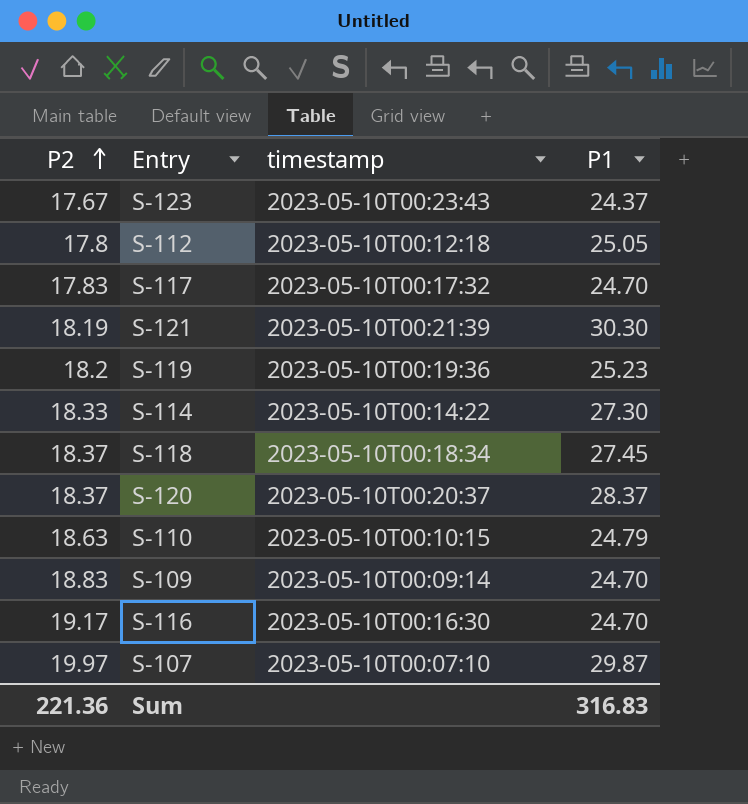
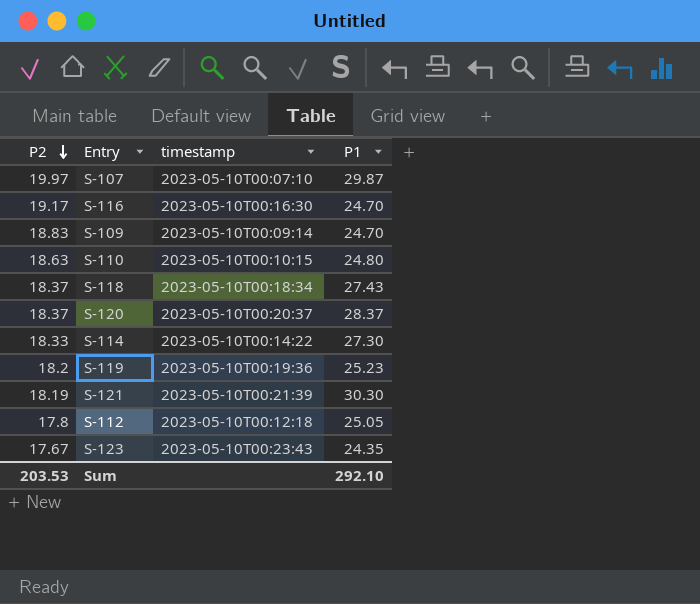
row order: P2 ascending -> P2 descending
row S-117: 17.83 | 2023-05-10T00:17:32 | 24.70 -> none
S-110 | P1: 24.79 -> 24.80
S-118 | P1: 27.45 -> 27.43
S-123 | P1: 24.37 -> 24.35
Sum | P2: 221.36 -> 203.53
Sum | P1: 316.83 -> 292.10

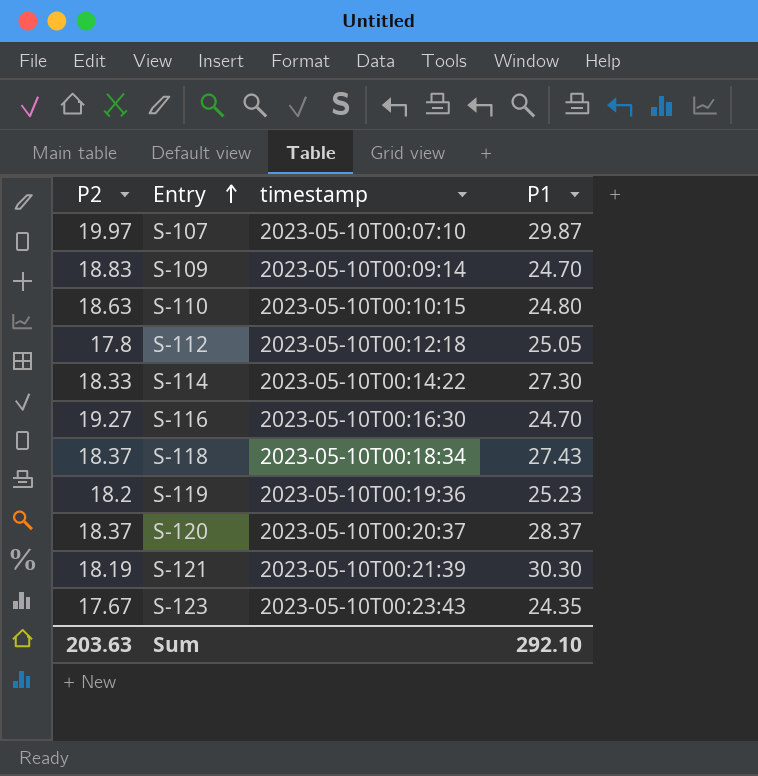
row order: P2 descending -> Entry ascending
S-116 | P2: 19.17 -> 19.27
Sum | P2: 203.53 -> 203.63

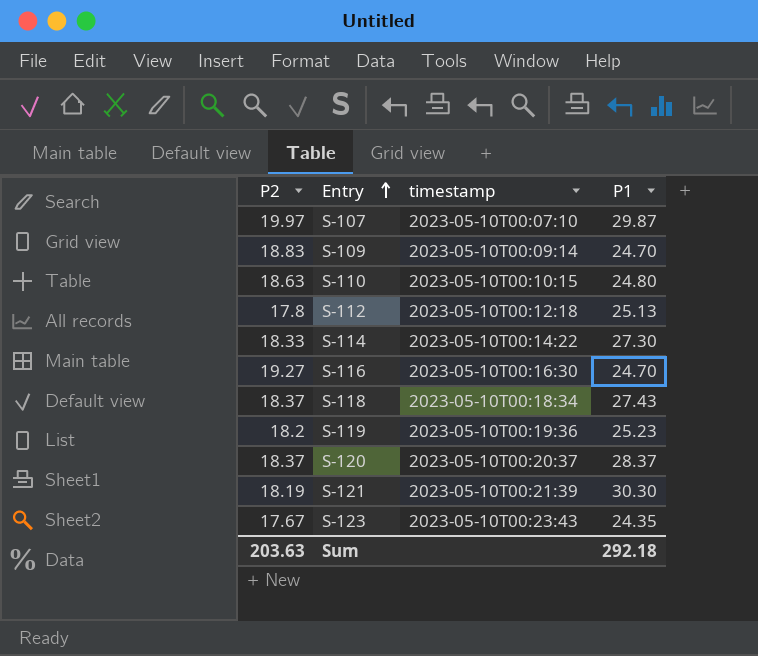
S-112 | P1: 25.05 -> 25.13
Sum | P1: 292.10 -> 292.18

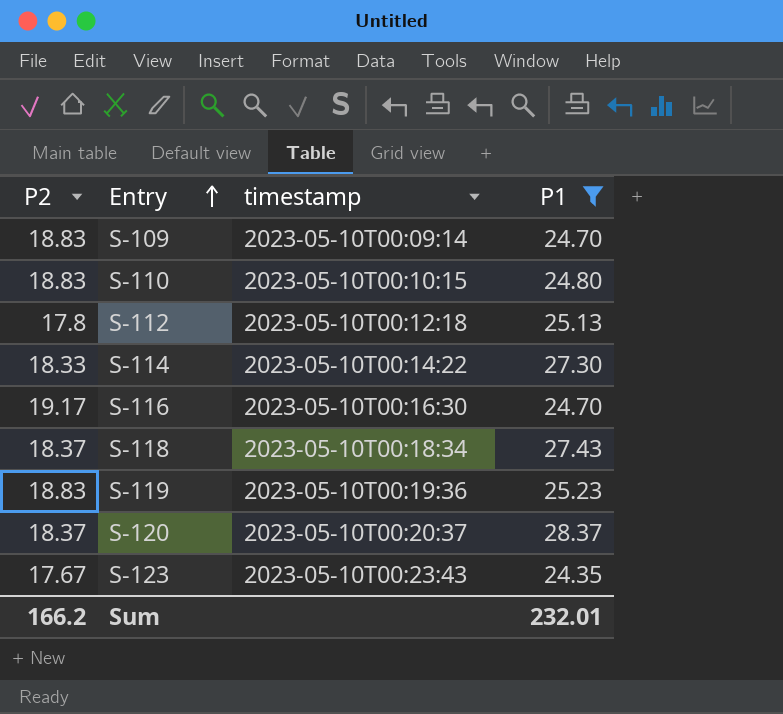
filter: none -> P1 <= 28.37
S-110 | P2: 18.63 -> 18.83
S-116 | P2: 19.27 -> 19.17
S-119 | P2: 18.2 -> 18.83
Sum | P2: 203.63 -> 166.2
Sum | P1: 292.18 -> 232.01

